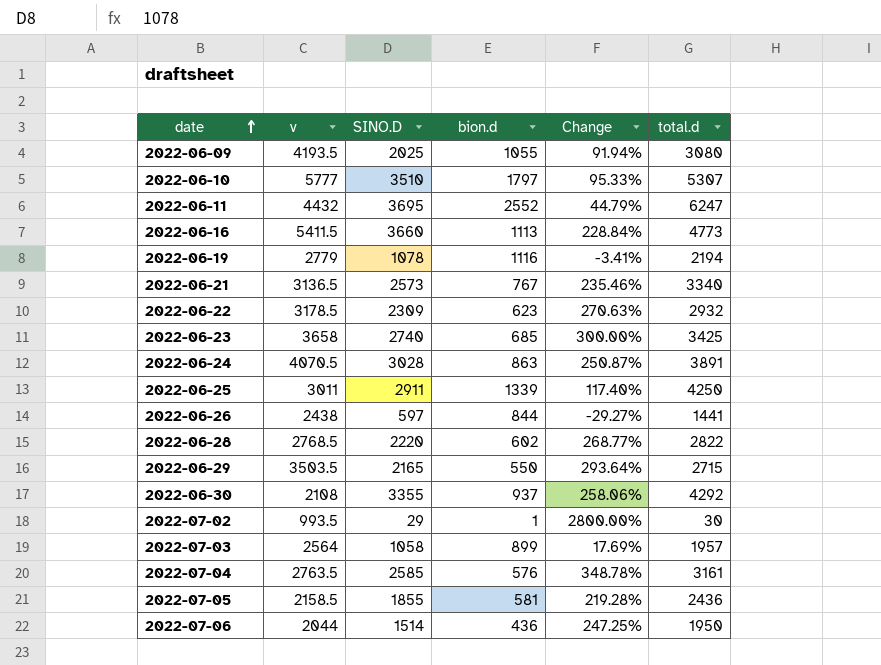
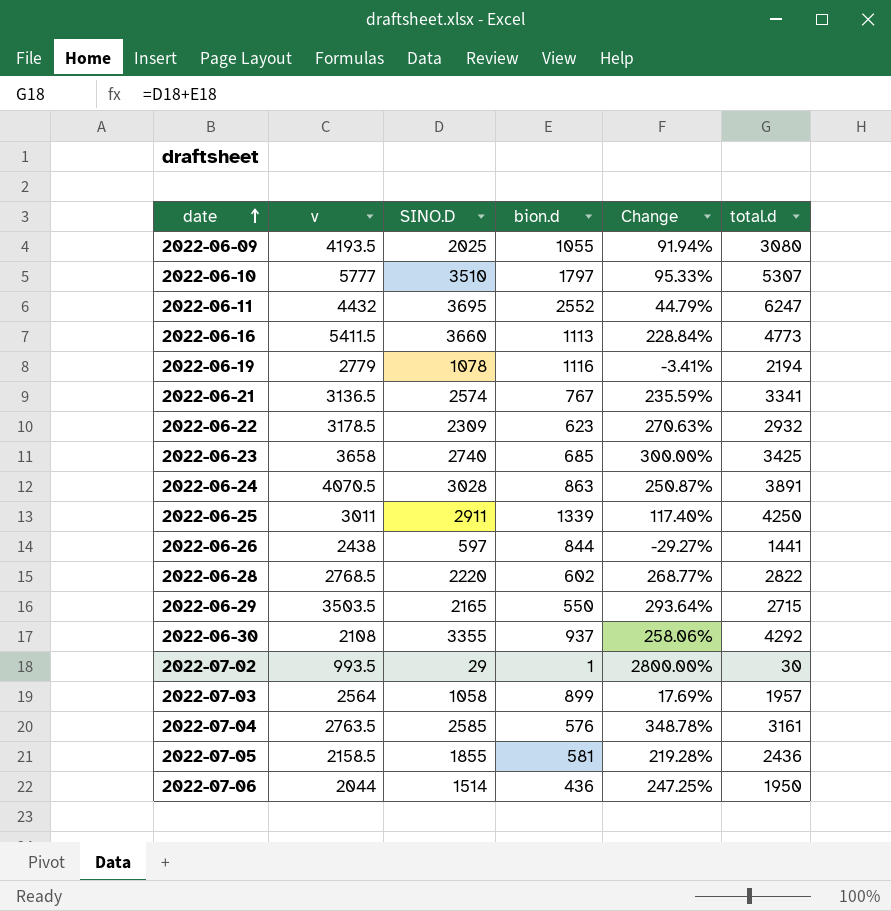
2022-06-21 | SINO.D: 2573 -> 2574
2022-06-21 | Change: 235.46% -> 235.59%
2022-06-21 | total.d: 3340 -> 3341

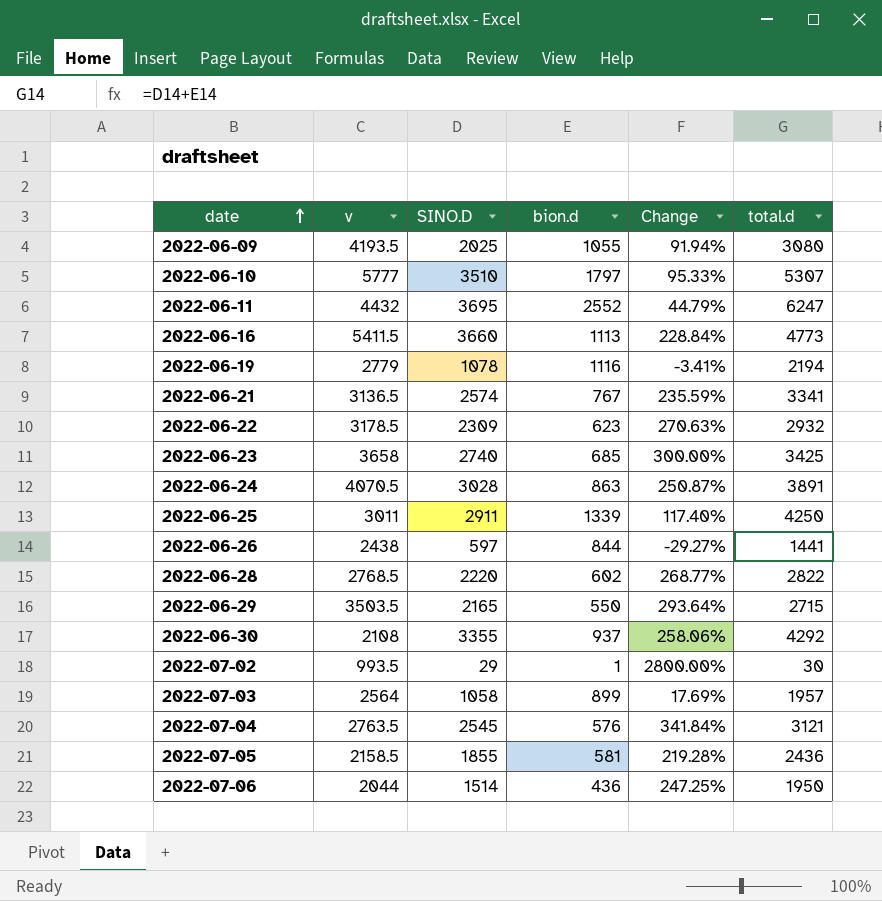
2022-07-04 | SINO.D: 2585 -> 2545
2022-07-04 | Change: 348.78% -> 341.84%
2022-07-04 | total.d: 3161 -> 3121

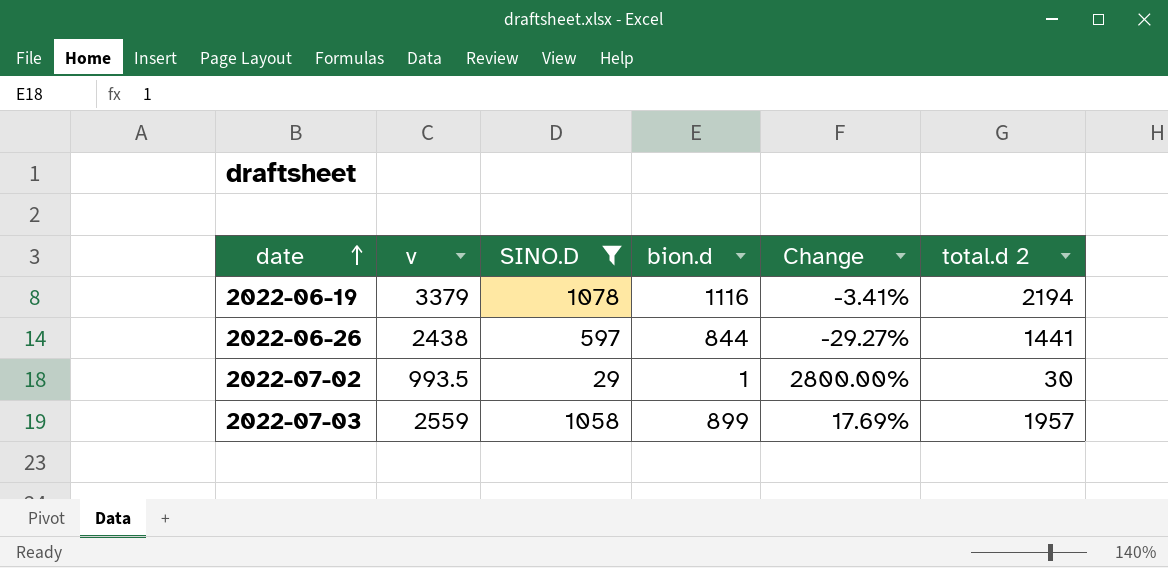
filter: none -> SINO.D <= 1078
column name: total.d -> total.d 2
2022-06-19 | v: 2779 -> 3379
2022-07-03 | v: 2564 -> 2559

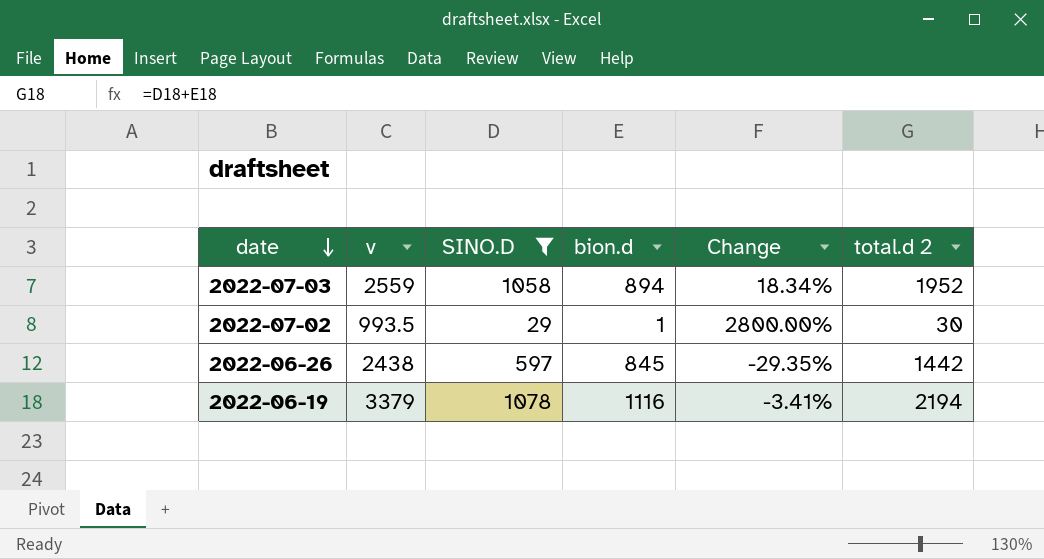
row order: date ascending -> date descending
2022-07-03 | bion.d: 899 -> 894
2022-07-03 | Change: 17.69% -> 18.34%
2022-07-03 | total.d 2: 1957 -> 1952
2022-06-26 | bion.d: 844 -> 845
2022-06-26 | Change: -29.27% -> -29.35%
2022-06-26 | total.d 2: 1441 -> 1442

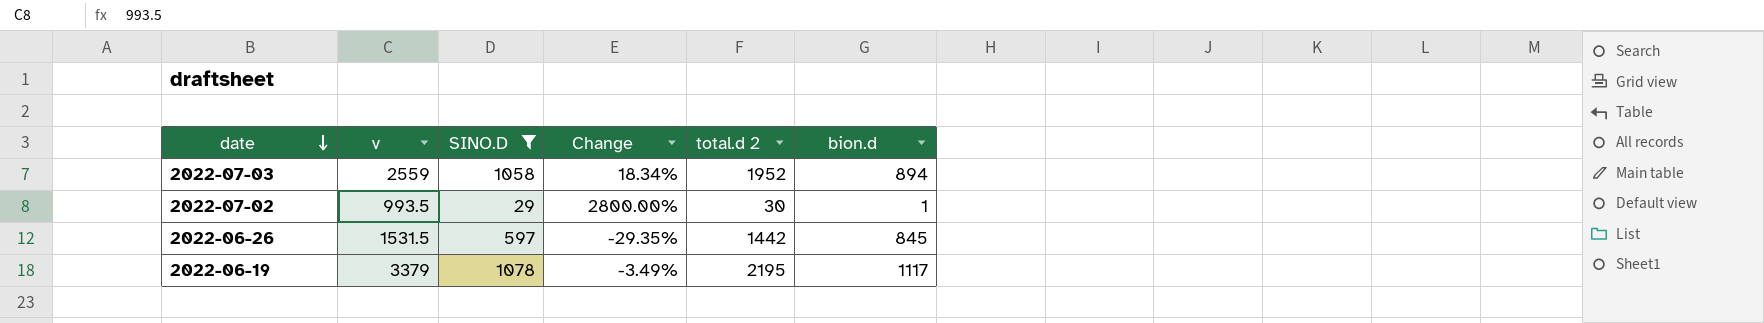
column bion.d | position: 4 -> 6
2022-06-26 | v: 2438 -> 1531.5
2022-06-19 | Change: -3.41% -> -3.49%
2022-06-19 | total.d 2: 2194 -> 2195
2022-06-19 | bion.d: 1116 -> 1117

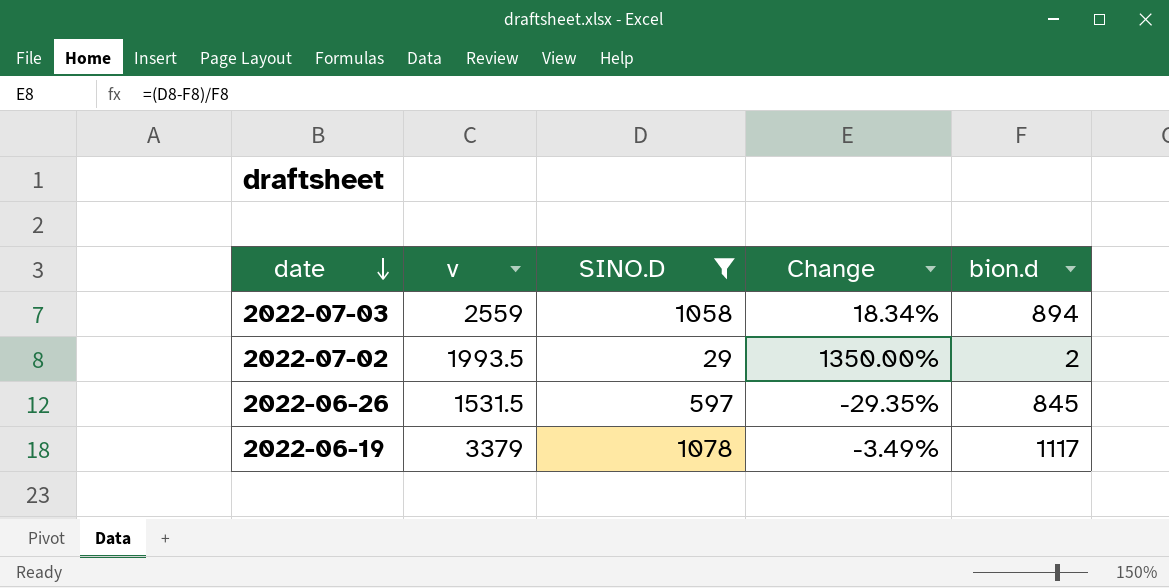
column total.d 2 | formula: [SINO.D] + [bion.d] -> none
2022-07-02 | v: 993.5 -> 1993.5
2022-07-02 | Change: 2800.00% -> 1350.00%
2022-07-02 | bion.d: 1 -> 2

